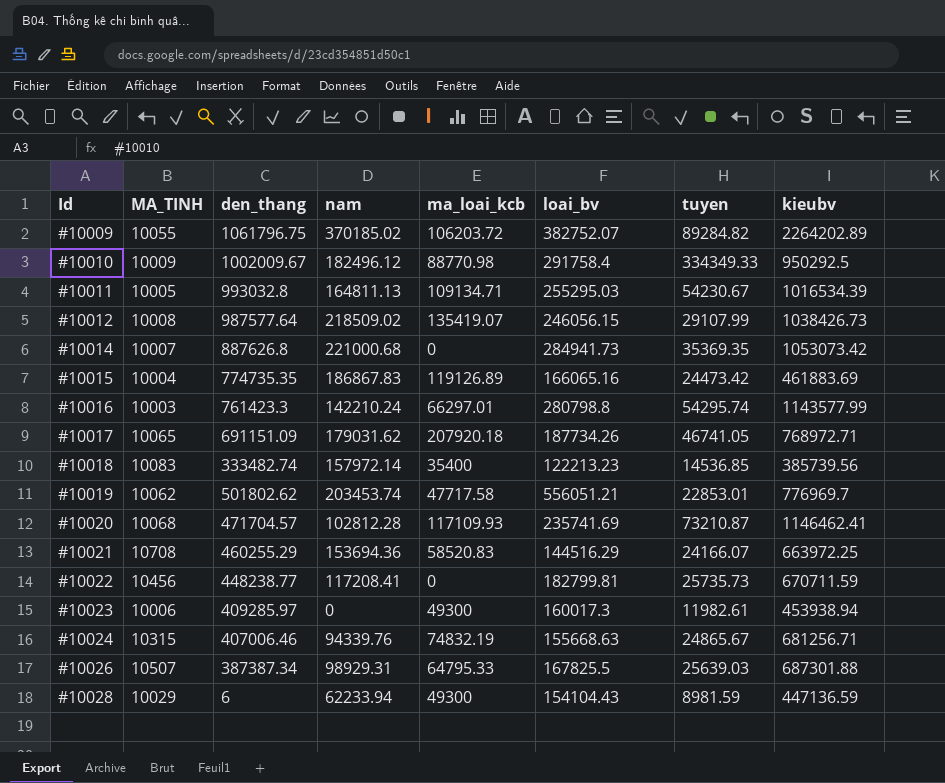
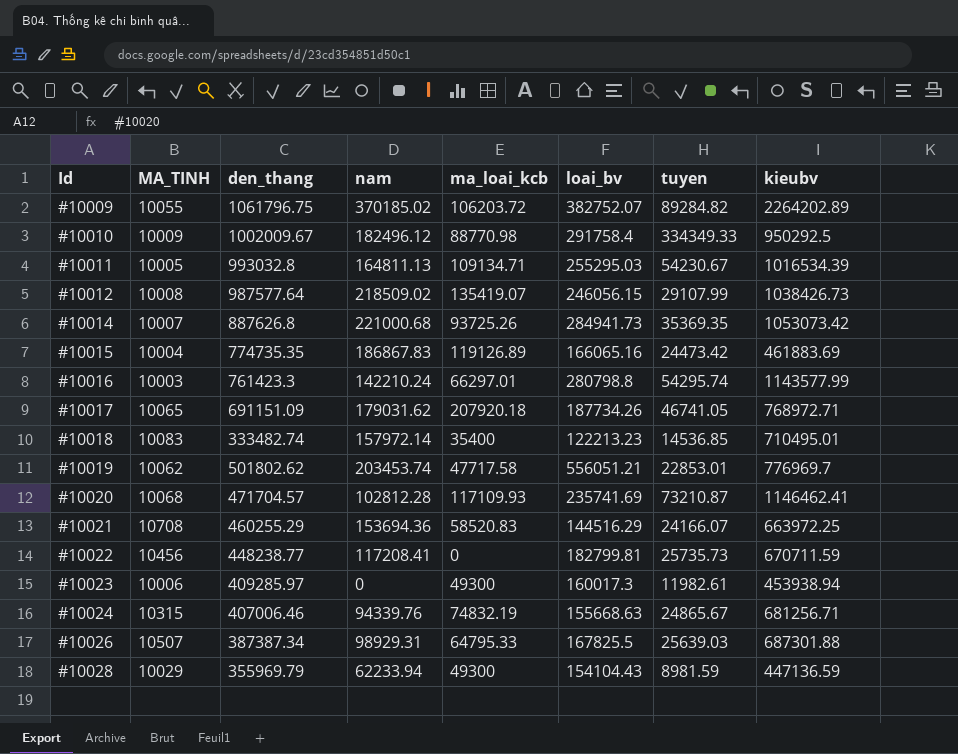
#10014 | ma_loai_kcb: 0 -> 93725.26
#10018 | kieubv: 385739.56 -> 710495.01
#10028 | den_thang: 6 -> 355969.79

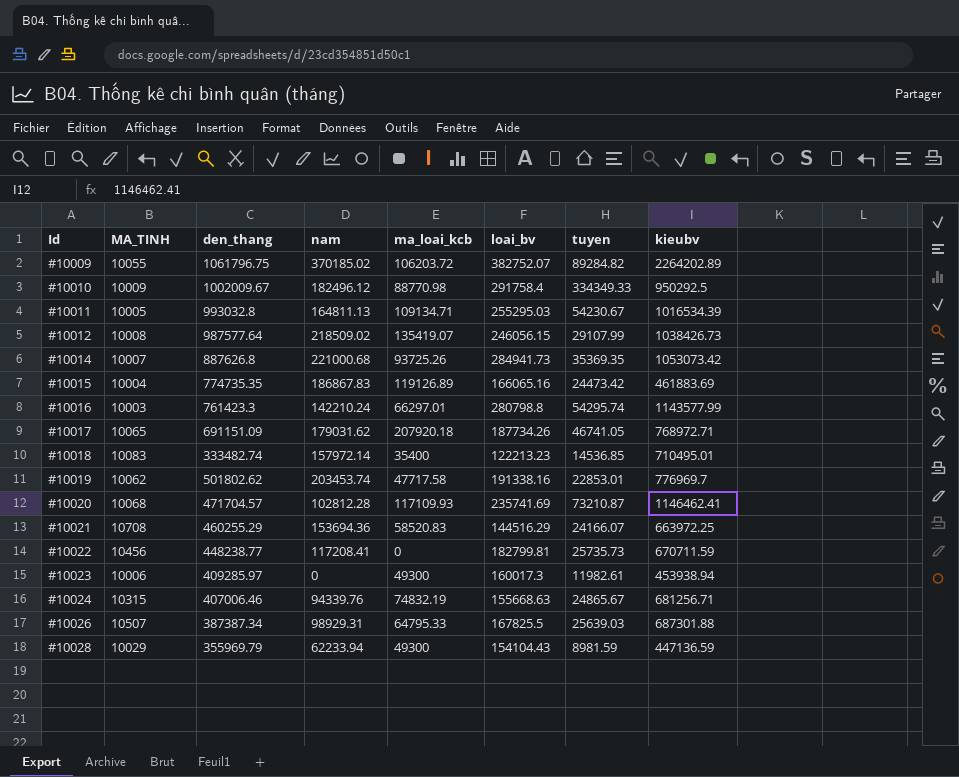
#10019 | loai_bv: 556051.21 -> 191338.16

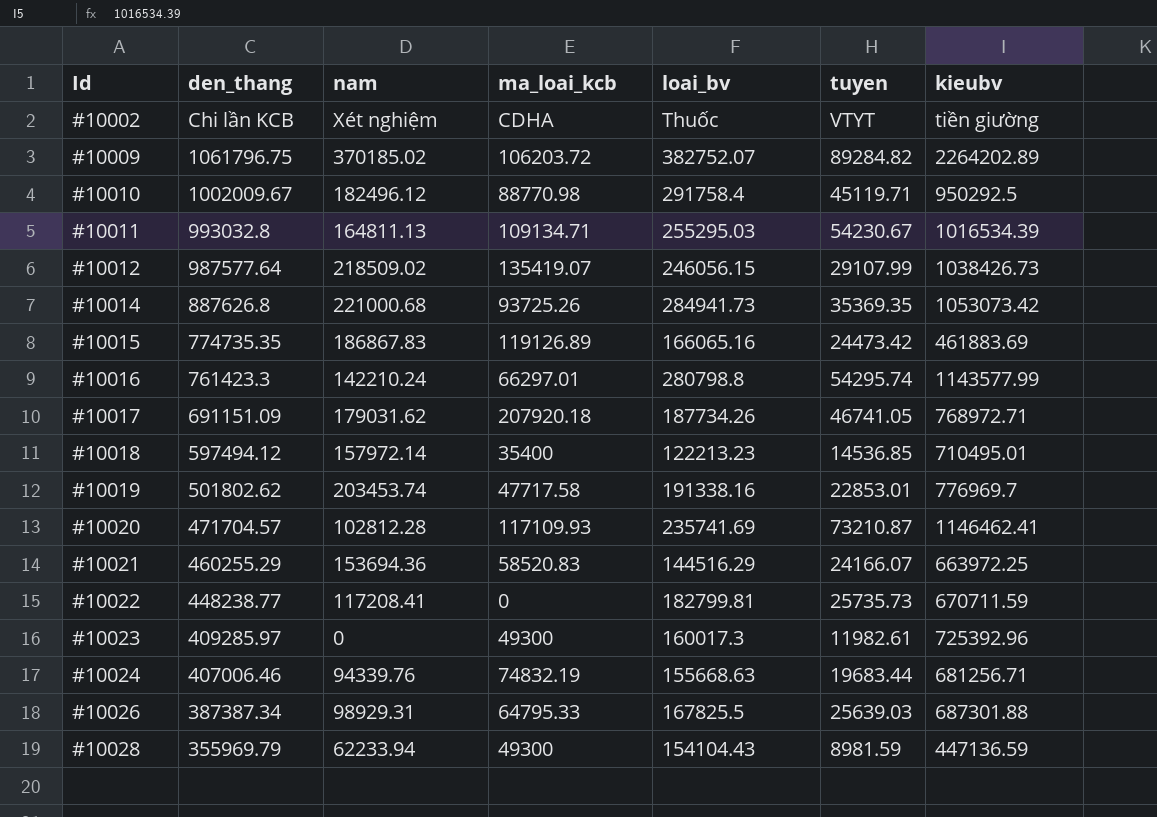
column MA_TINH | position: 2 -> none
row #10002: none -> Chi lần KCB | Xét nghiệm | CDHA | Thuốc | VTYT | tiền giường
#10010 | tuyen: 334349.33 -> 45119.71
#10018 | den_thang: 333482.74 -> 597494.12
#10023 | kieubv: 453938.94 -> 725392.96
#10024 | tuyen: 24865.67 -> 19683.44

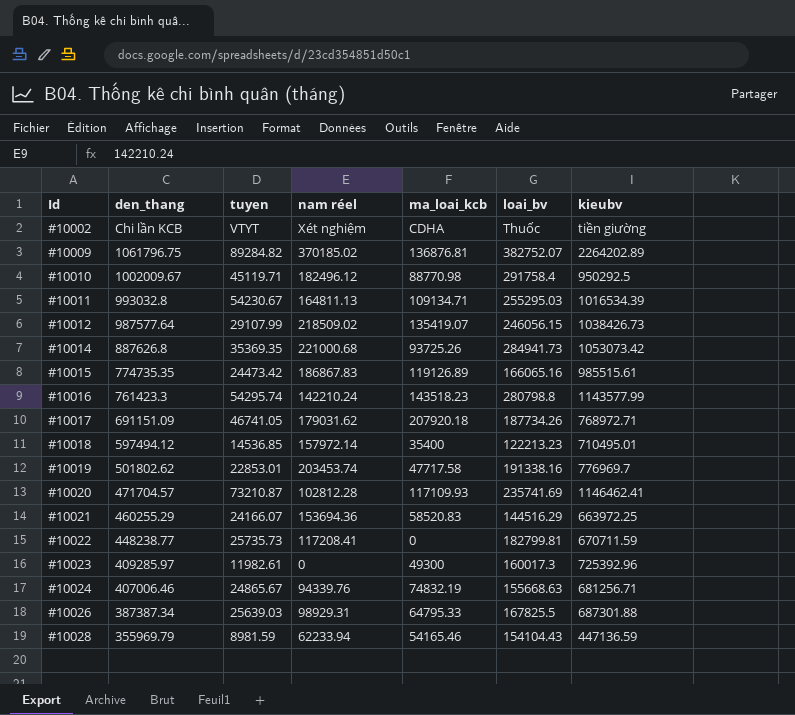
column tuyen | position: 6 -> 3
column name: nam -> nam réel
#10009 | ma_loai_kcb: 106203.72 -> 136876.81
#10015 | kieubv: 461883.69 -> 985515.61
#10016 | ma_loai_kcb: 66297.01 -> 143518.23
#10024 | tuyen: 19683.44 -> 24865.67
#10028 | ma_loai_kcb: 49300 -> 54165.46

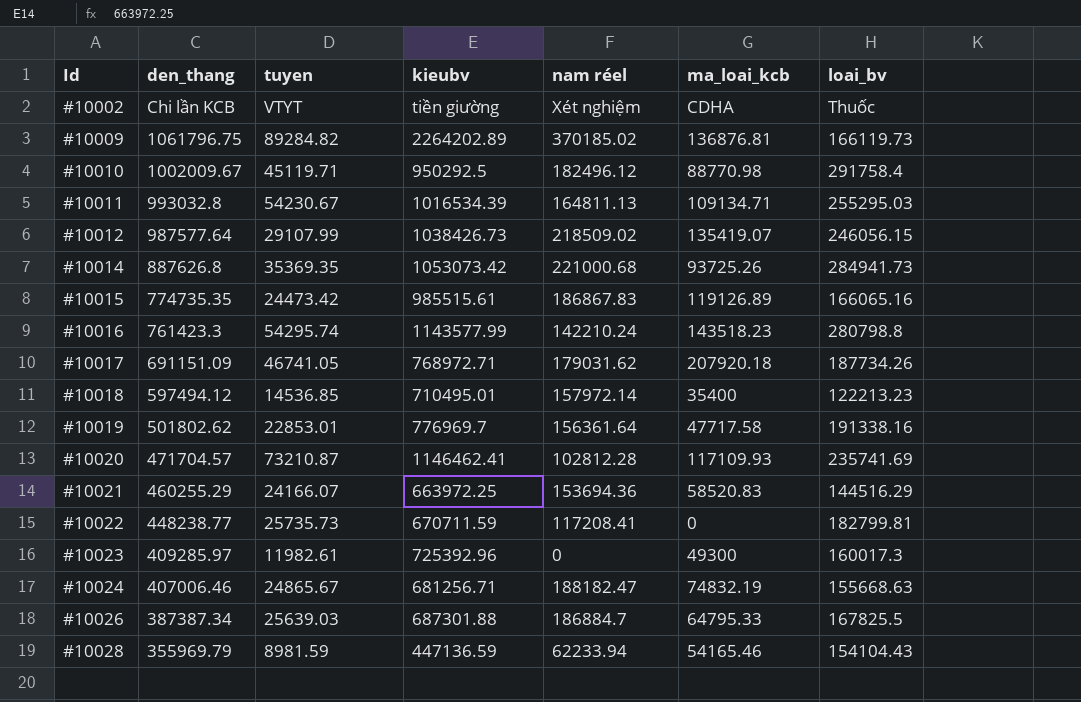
column kieubv | position: 7 -> 4
#10009 | loai_bv: 382752.07 -> 166119.73
#10019 | nam réel: 203453.74 -> 156361.64
#10024 | nam réel: 94339.76 -> 188182.47
#10026 | nam réel: 98929.31 -> 186884.7

